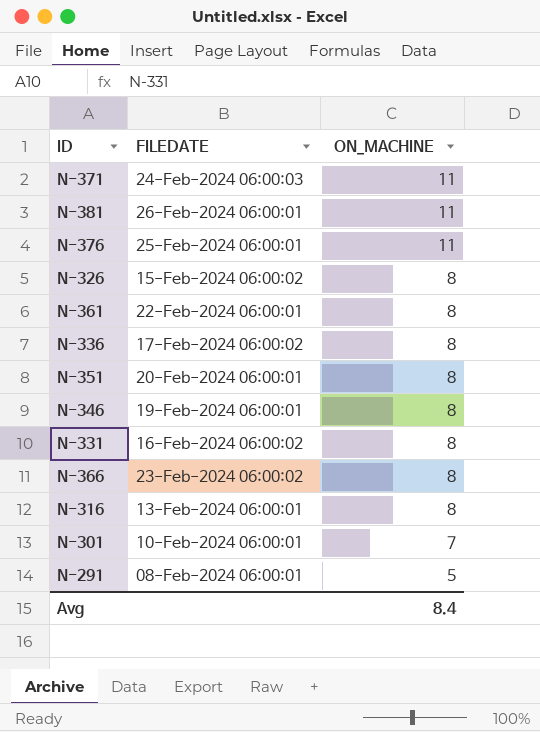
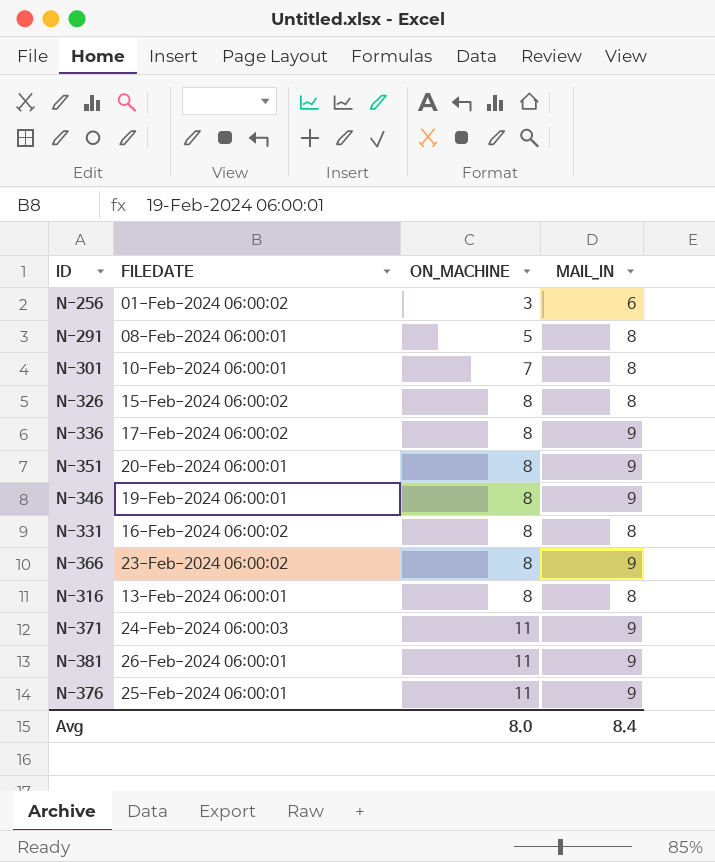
row order: ON_MACHINE descending -> ON_MACHINE ascending
column MAIL_IN | position: none -> 4
row N-361: 22-Feb-2024 06:00:01 | 8 -> none
row N-256: none -> 01-Feb-2024 06:00:02 | 3 | 6
Avg | ON_MACHINE: 8.4 -> 8.0

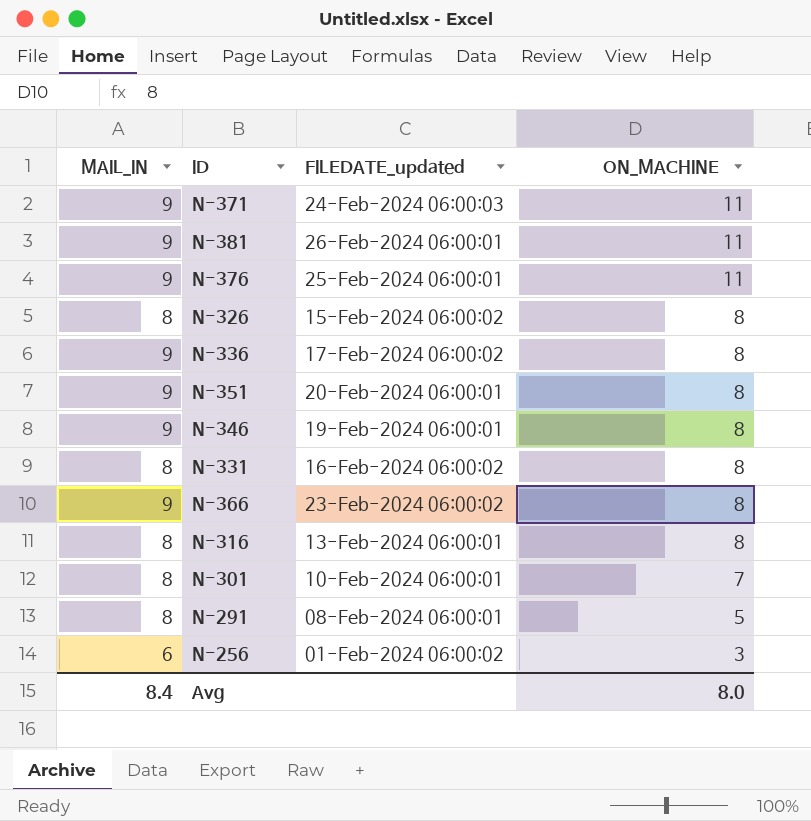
row order: ON_MACHINE ascending -> ON_MACHINE descending
column MAIL_IN | position: 4 -> 1
column name: FILEDATE -> FILEDATE_updated

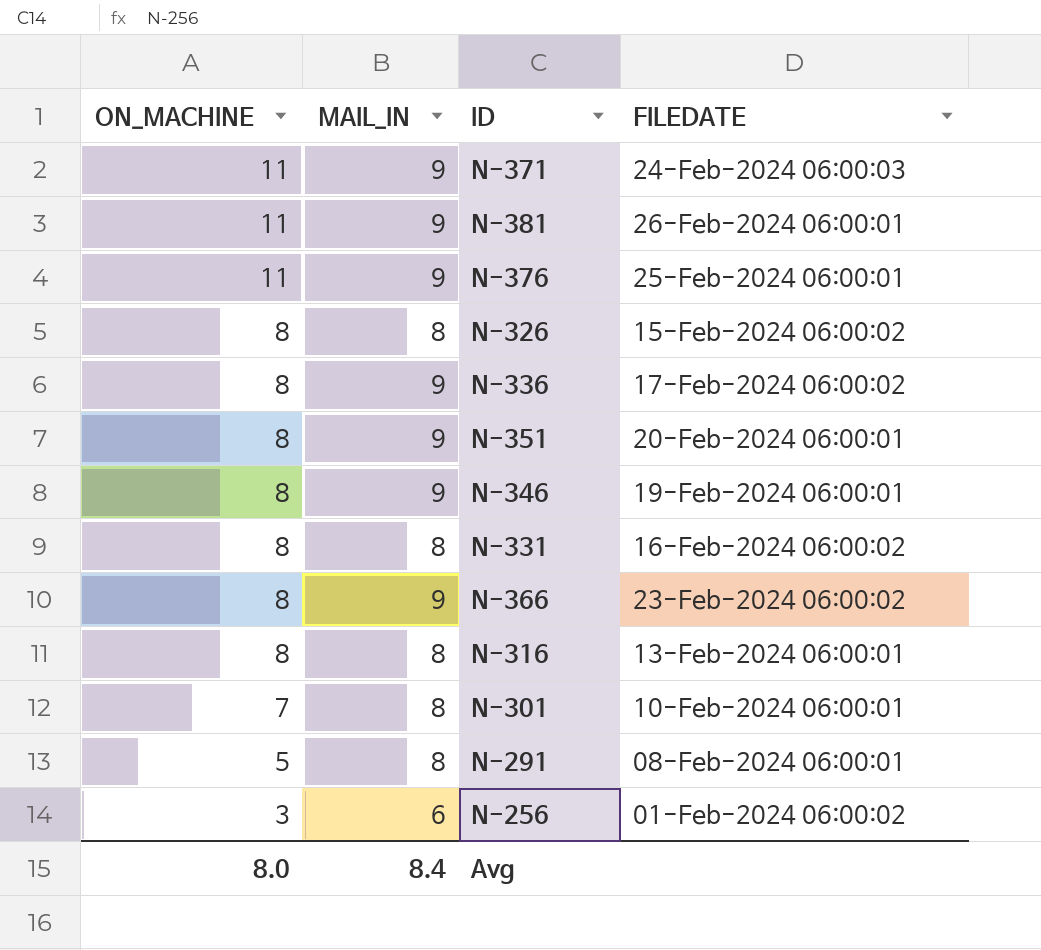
column ON_MACHINE | position: 4 -> 1
column name: FILEDATE_updated -> FILEDATE

